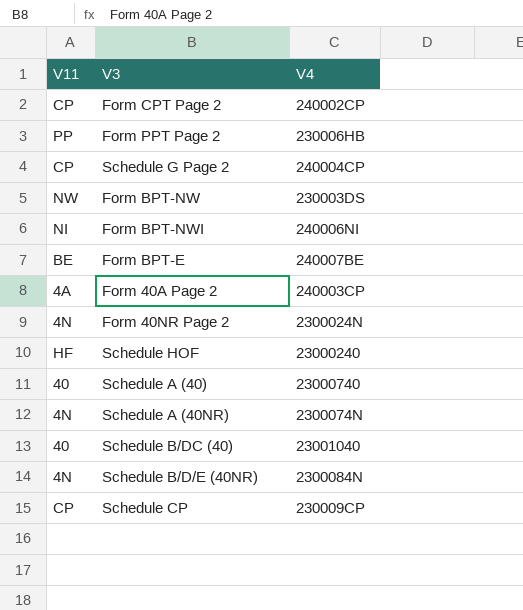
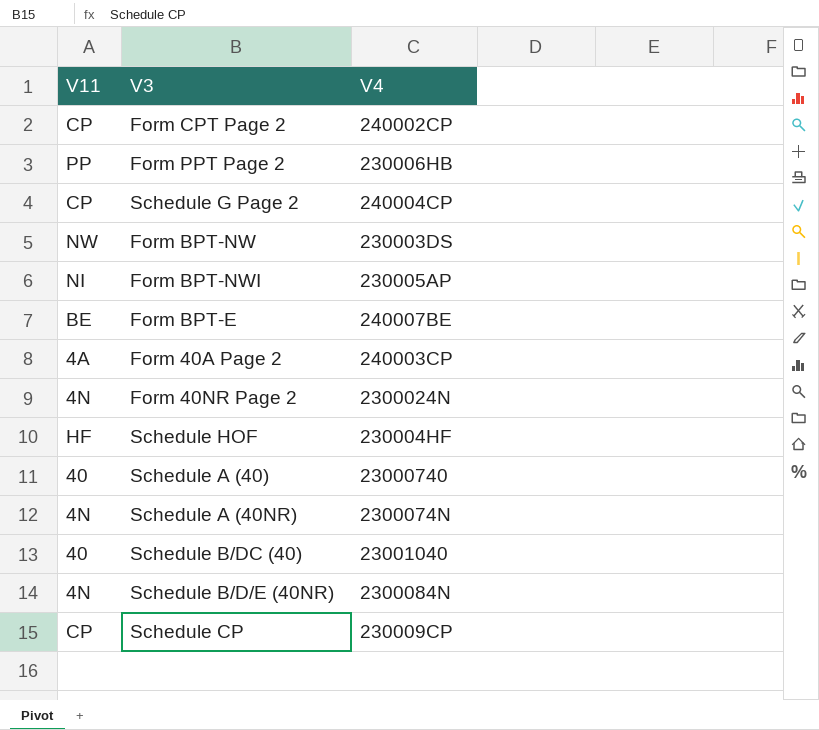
Form BPT-NWI | V4: 240006NI -> 230005AP
Schedule HOF | V4: 23000240 -> 230004HF

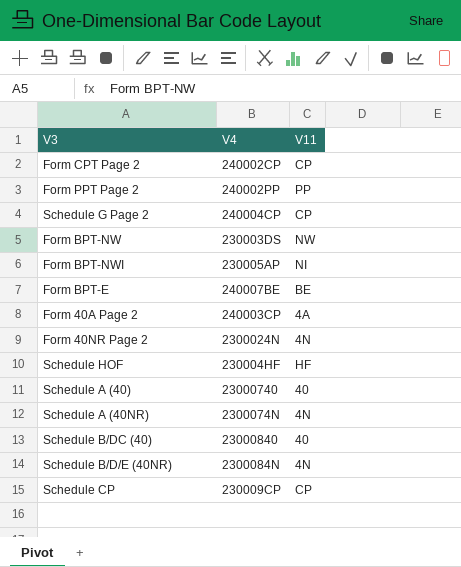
column V11 | position: 1 -> 3
Form PPT Page 2 | V4: 230006HB -> 240002PP
Schedule B/DC (40) | V4: 23001040 -> 23000840

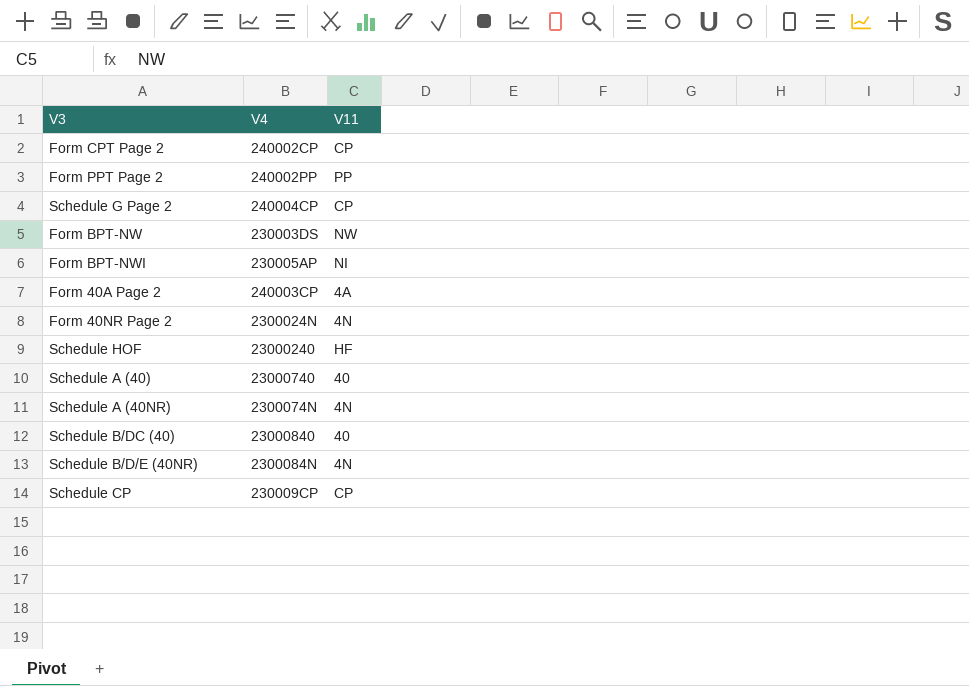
row Form BPT-E: 240007BE | BE -> none
Schedule HOF | V4: 230004HF -> 23000240

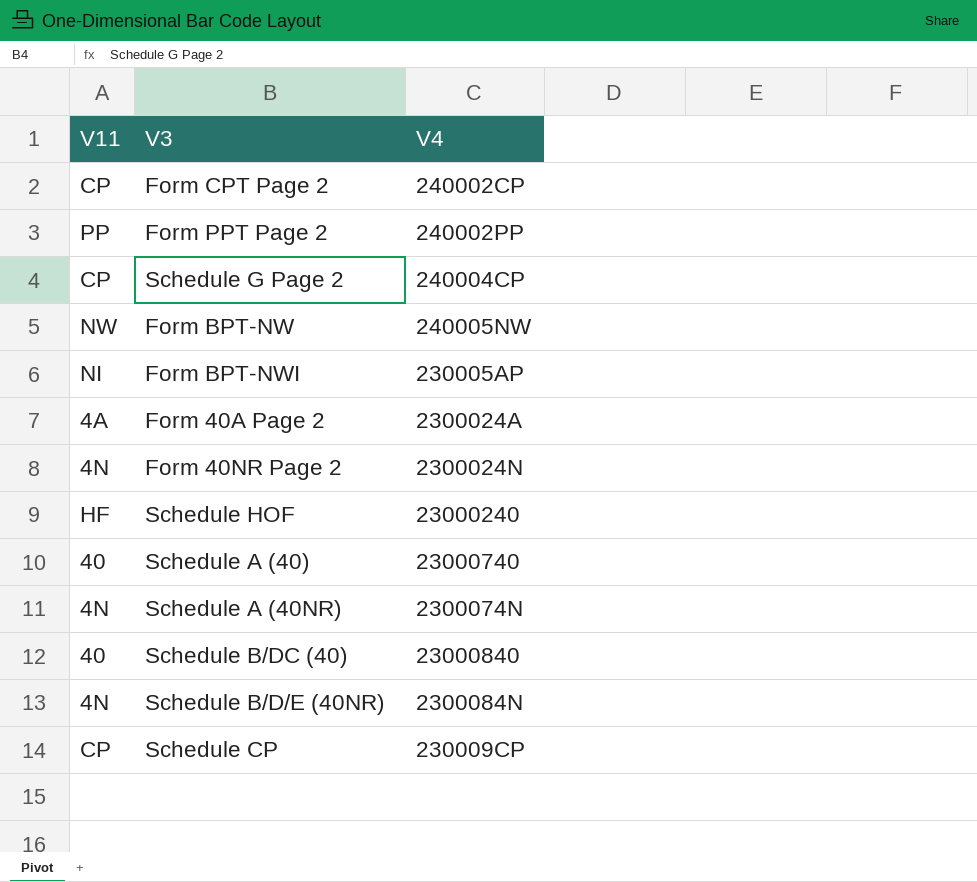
column V11 | position: 3 -> 1
Form BPT-NW | V4: 230003DS -> 240005NW
Form 40A Page 2 | V4: 240003CP -> 2300024A

